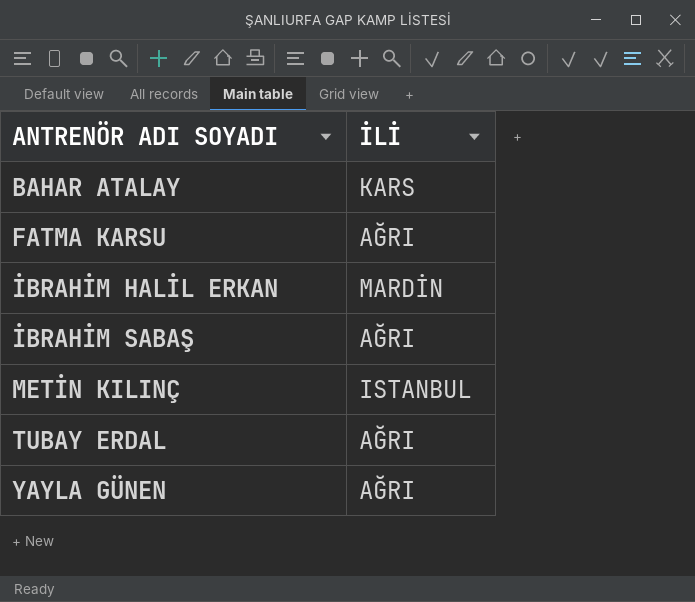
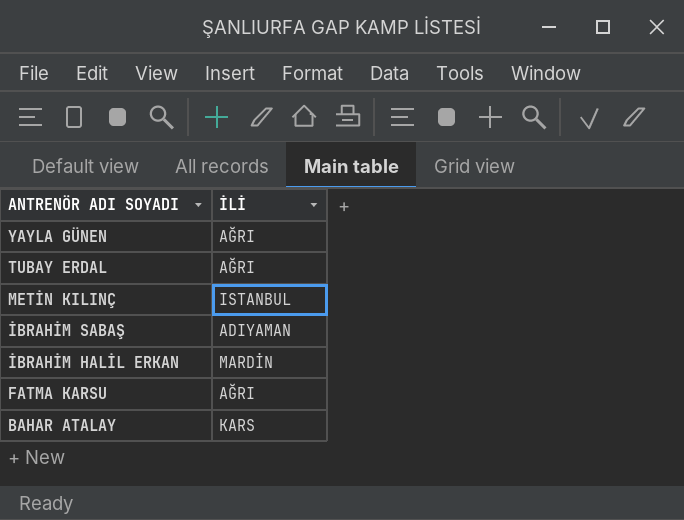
row order: ANTRENÖR ADI SOYADI ascending -> ANTRENÖR ADI SOYADI descending
İBRAHİM SABAŞ | İLİ: AĞRI -> ADIYAMAN

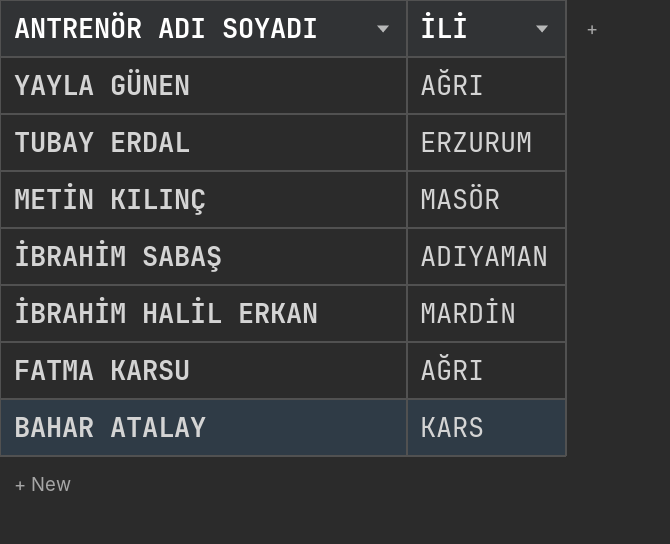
TUBAY ERDAL | İLİ: AĞRI -> ERZURUM
METİN KILINÇ | İLİ: ISTANBUL -> MASÖR

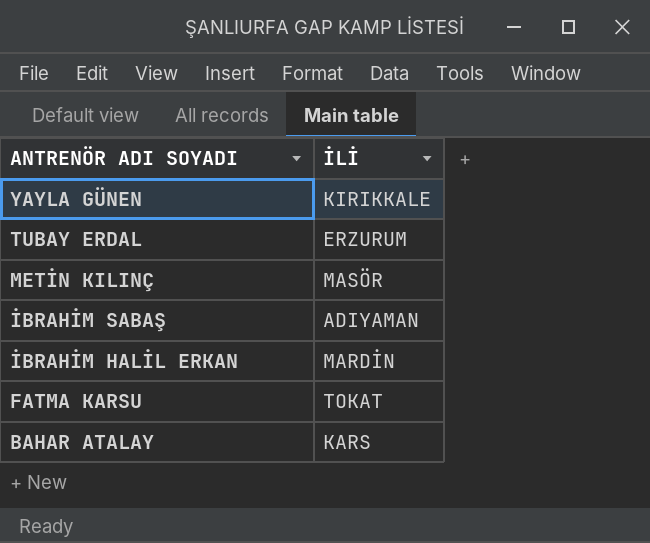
YAYLA GÜNEN | İLİ: AĞRI -> KIRIKKALE
FATMA KARSU | İLİ: AĞRI -> TOKAT

